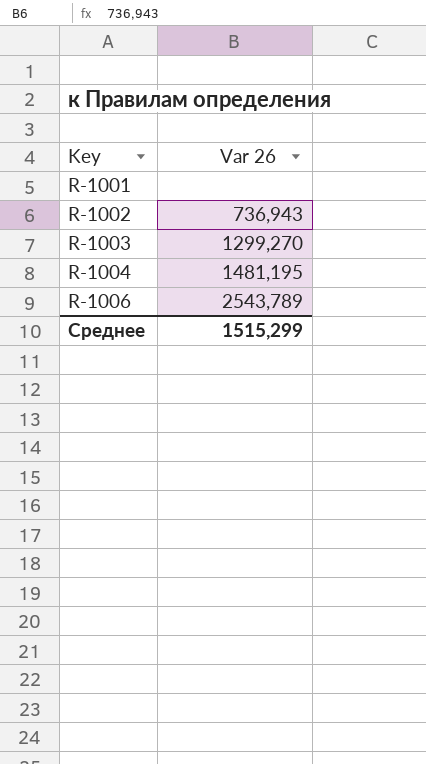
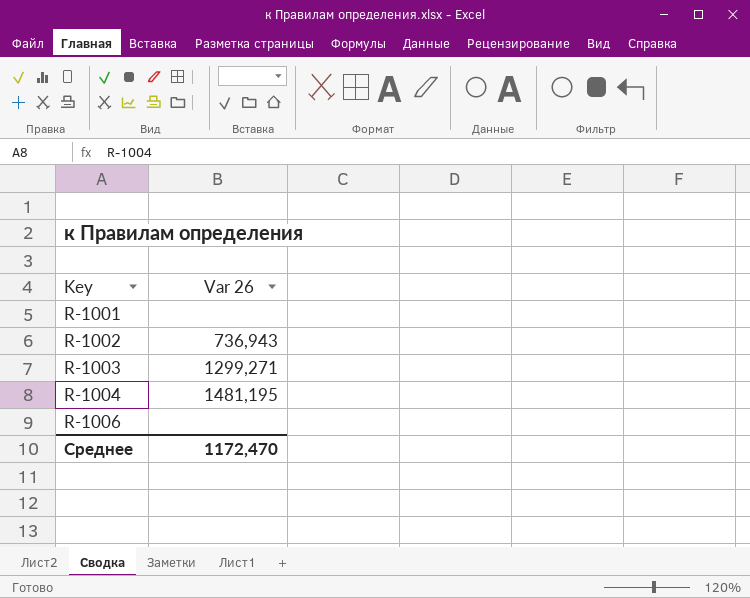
R-1003 | Var 26: 1299,270 -> 1299,271
R-1006 | Var 26: 2543,789 -> none
Среднее | Var 26: 1515,299 -> 1172,470

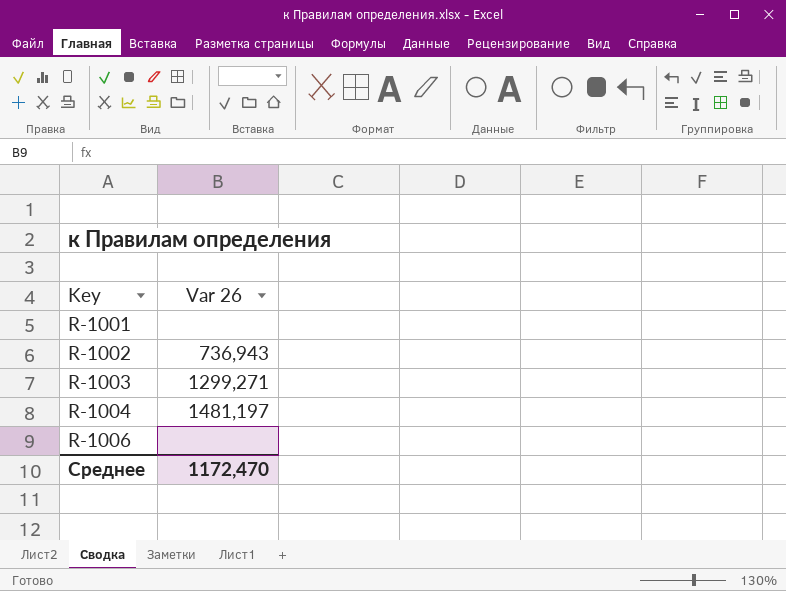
R-1004 | Var 26: 1481,195 -> 1481,197

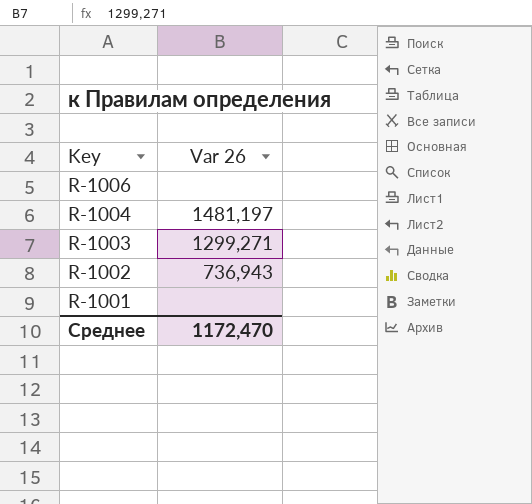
row order: Key ascending -> Key descending

